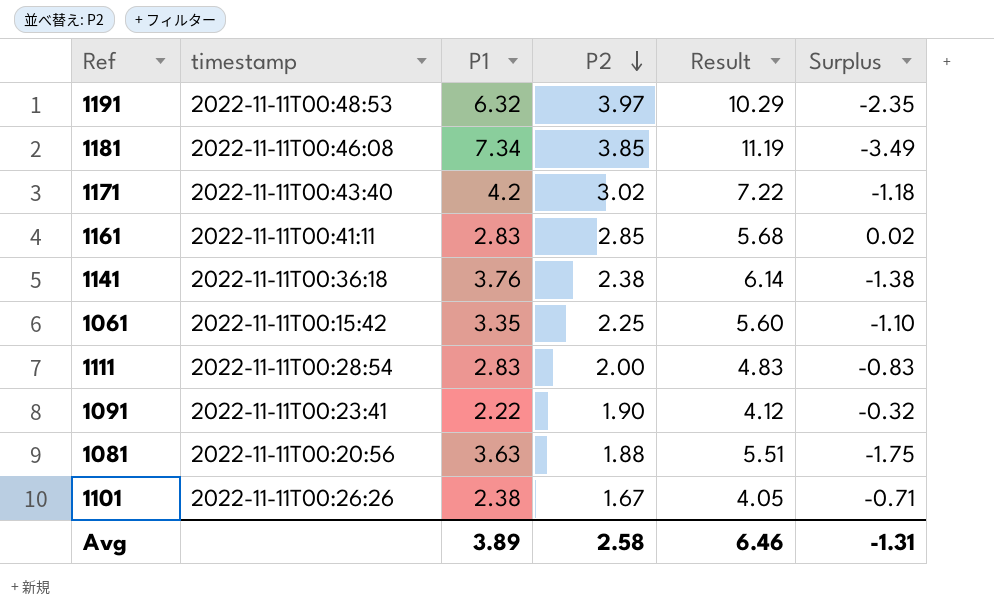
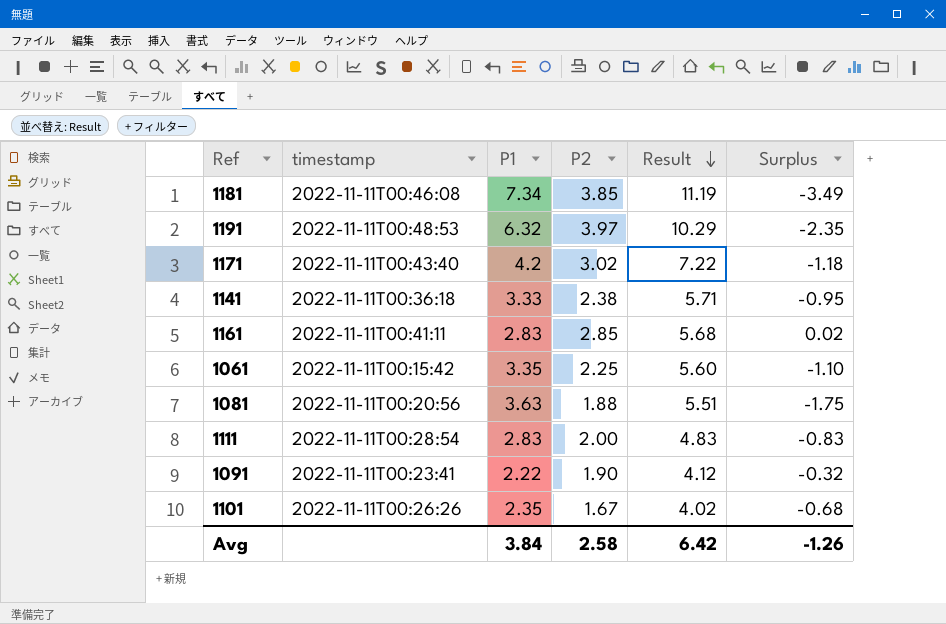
row order: P2 descending -> Result descending
1141 | P1: 3.76 -> 3.33
1141 | Result: 6.14 -> 5.71
1141 | Surplus: -1.38 -> -0.95
1101 | P1: 2.38 -> 2.35
1101 | Result: 4.05 -> 4.02
1101 | Surplus: -0.71 -> -0.68
Avg | P1: 3.89 -> 3.84
Avg | Result: 6.46 -> 6.42
Avg | Surplus: -1.31 -> -1.26

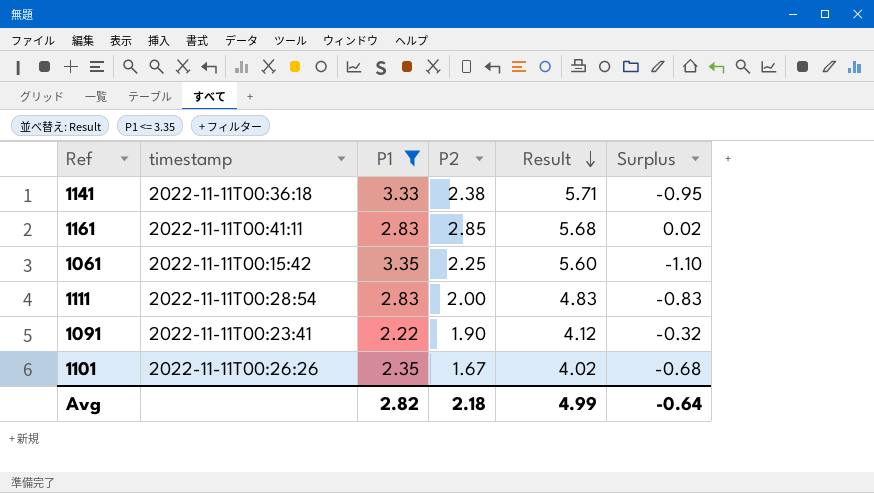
filter: none -> P1 <= 3.35
Avg | P1: 3.84 -> 2.82
Avg | P2: 2.58 -> 2.18
Avg | Result: 6.42 -> 4.99
Avg | Surplus: -1.26 -> -0.64

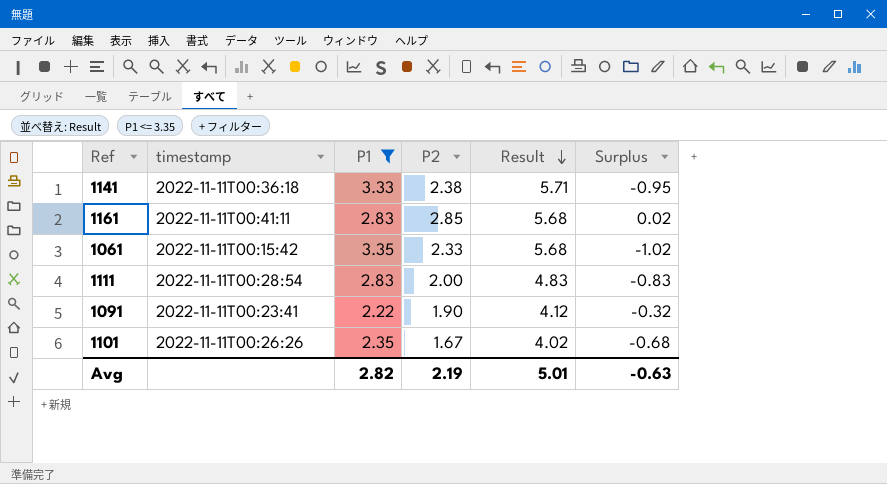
1061 | P2: 2.25 -> 2.33
1061 | Result: 5.60 -> 5.68
1061 | Surplus: -1.10 -> -1.02
Avg | P2: 2.18 -> 2.19
Avg | Result: 4.99 -> 5.01
Avg | Surplus: -0.64 -> -0.63

